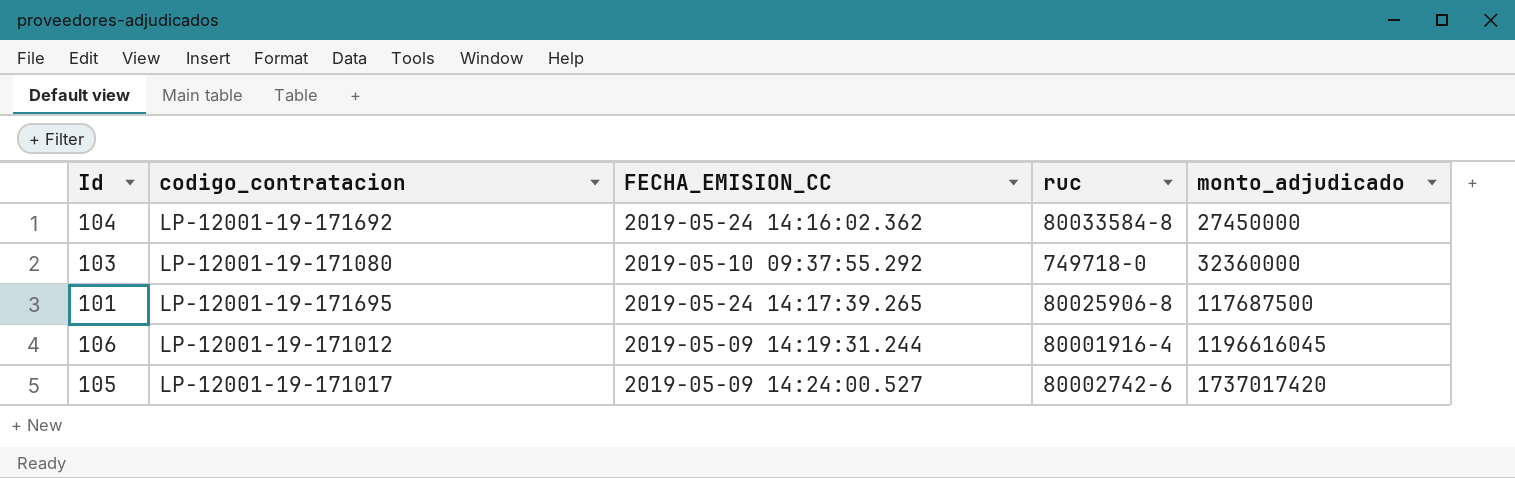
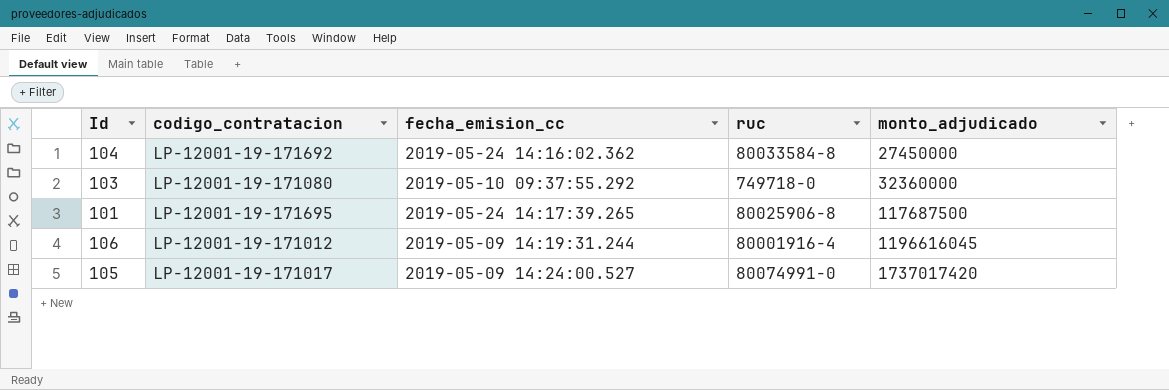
column name: FECHA_EMISION_CC -> fecha_emision_cc
105 | ruc: 80002742-6 -> 80074991-0

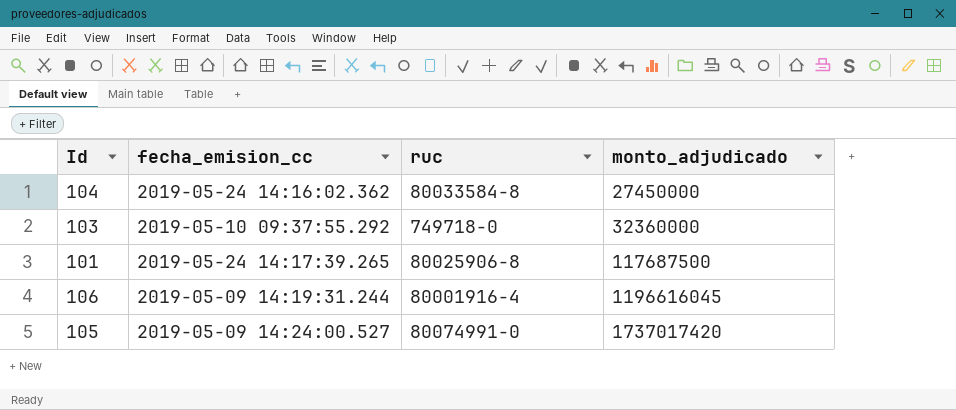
column codigo_contratacion | position: 2 -> none

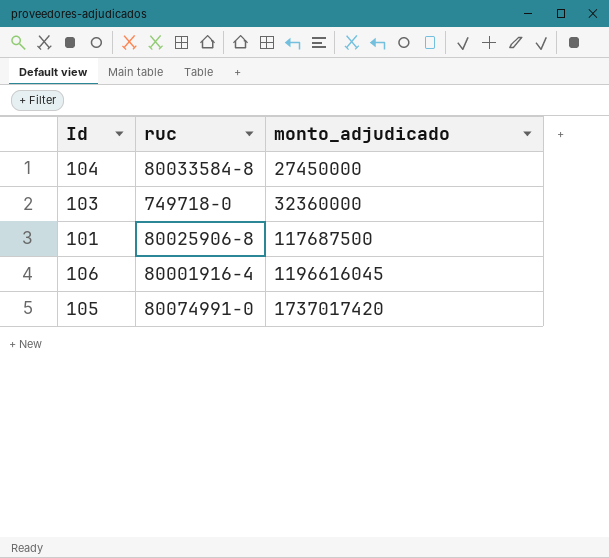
column fecha_emision_cc | position: 2 -> none

